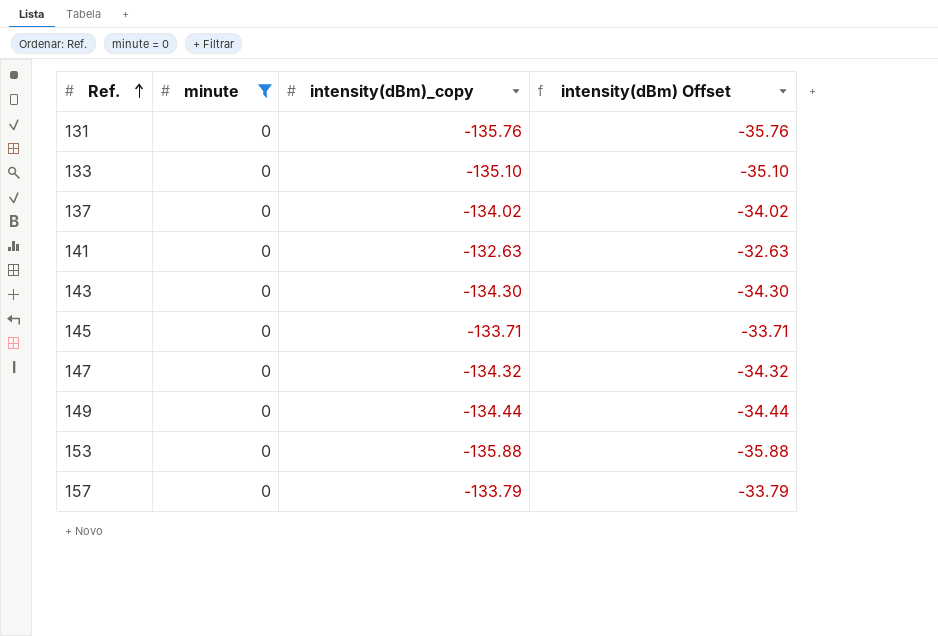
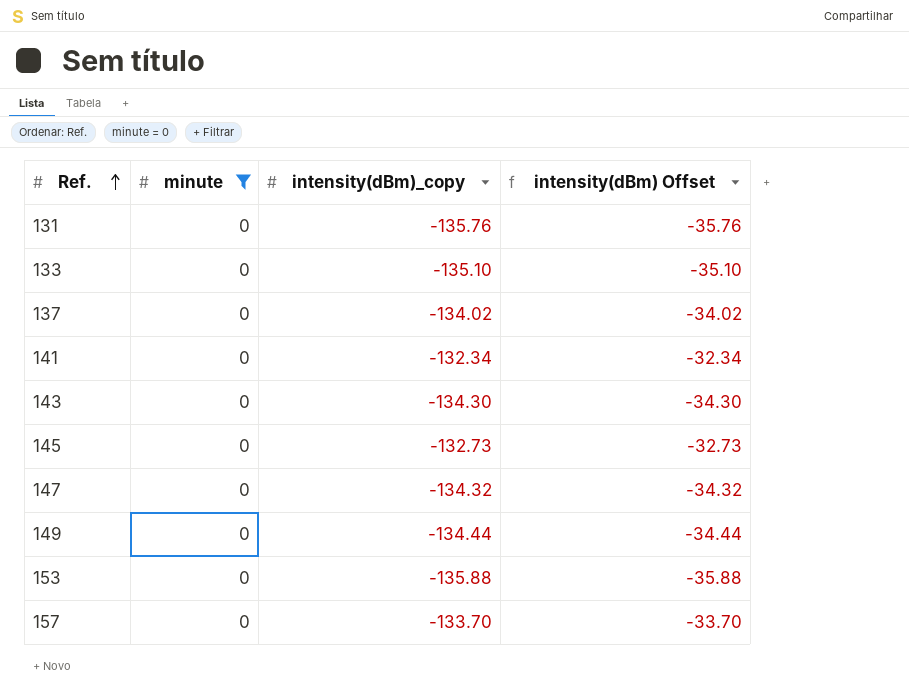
141 | intensity(dBm)_copy: -132.63 -> -132.34
141 | intensity(dBm) Offset: -32.63 -> -32.34
145 | intensity(dBm)_copy: -133.71 -> -132.73
145 | intensity(dBm) Offset: -33.71 -> -32.73
157 | intensity(dBm)_copy: -133.79 -> -133.70
157 | intensity(dBm) Offset: -33.79 -> -33.70

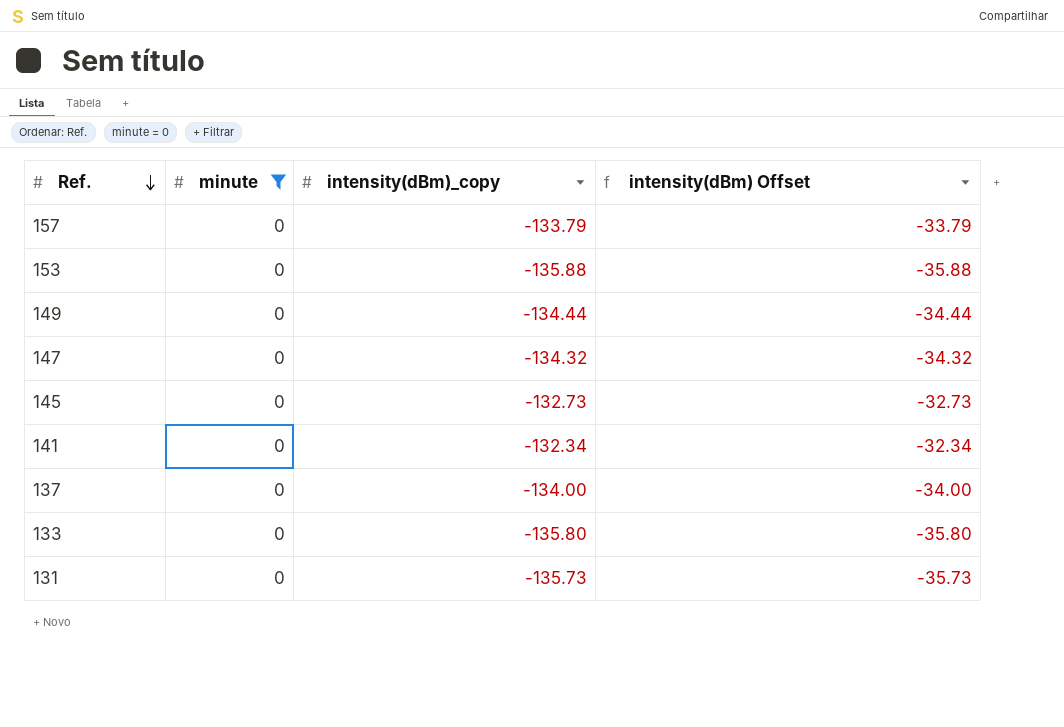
row order: Ref. ascending -> Ref. descending
row 143: 0 | -134.30 | -34.30 -> none
157 | intensity(dBm)_copy: -133.70 -> -133.79
157 | intensity(dBm) Offset: -33.70 -> -33.79
137 | intensity(dBm)_copy: -134.02 -> -134.00
137 | intensity(dBm) Offset: -34.02 -> -34.00
133 | intensity(dBm)_copy: -135.10 -> -135.80
133 | intensity(dBm) Offset: -35.10 -> -35.80
131 | intensity(dBm)_copy: -135.76 -> -135.73
131 | intensity(dBm) Offset: -35.76 -> -35.73

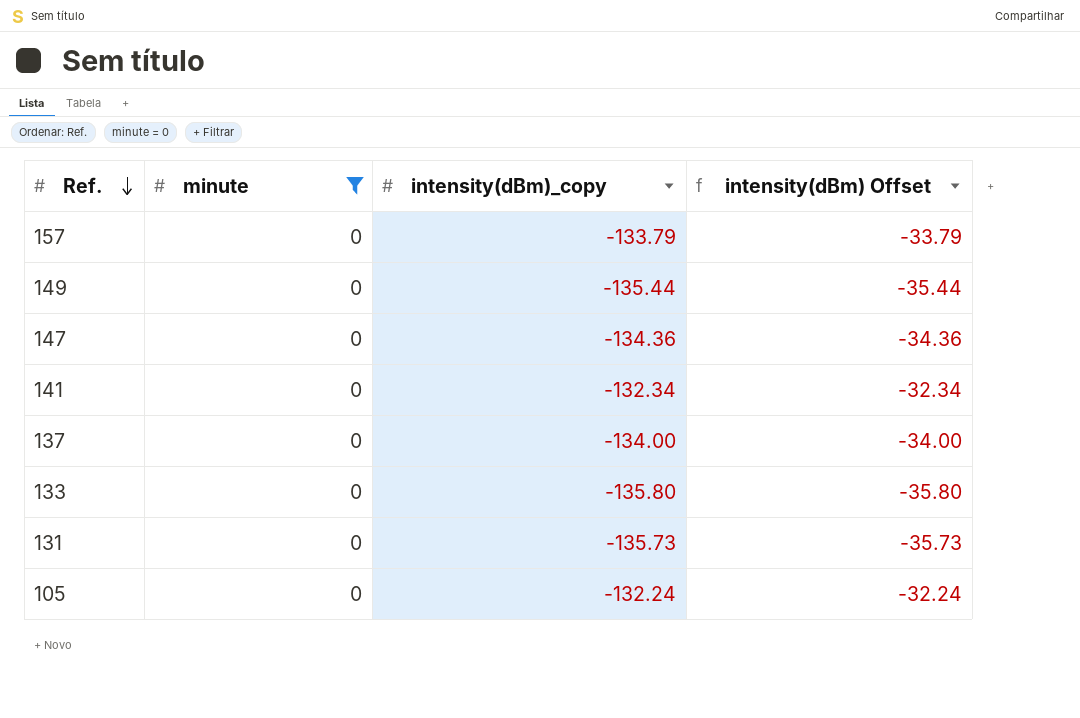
row 153: 0 | -135.88 | -35.88 -> none
row 145: 0 | -132.73 | -32.73 -> none
149 | intensity(dBm)_copy: -134.44 -> -135.44
149 | intensity(dBm) Offset: -34.44 -> -35.44
147 | intensity(dBm)_copy: -134.32 -> -134.36
147 | intensity(dBm) Offset: -34.32 -> -34.36
row 105: none -> 0 | -132.24 | -32.24

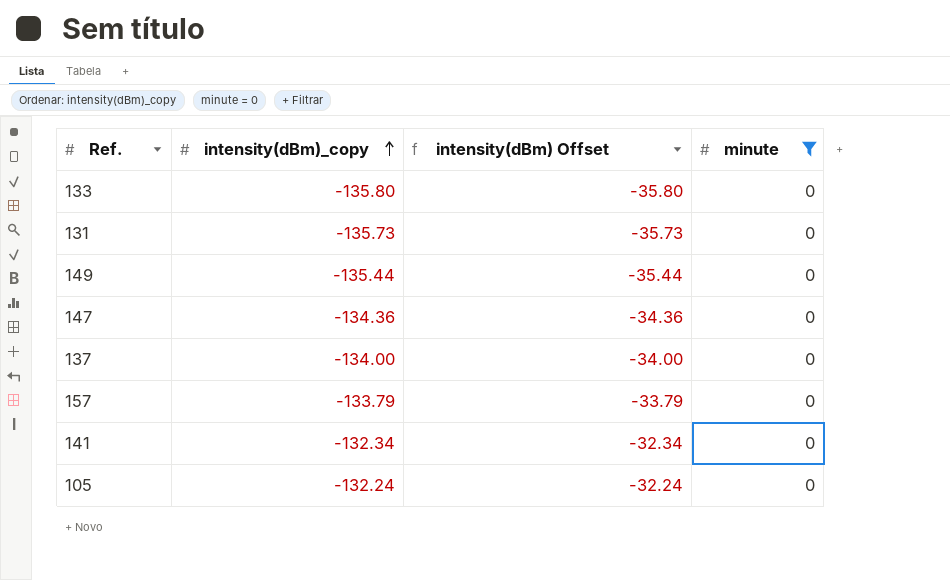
row order: Ref. descending -> intensity(dBm)_copy ascending
column minute | position: 2 -> 4

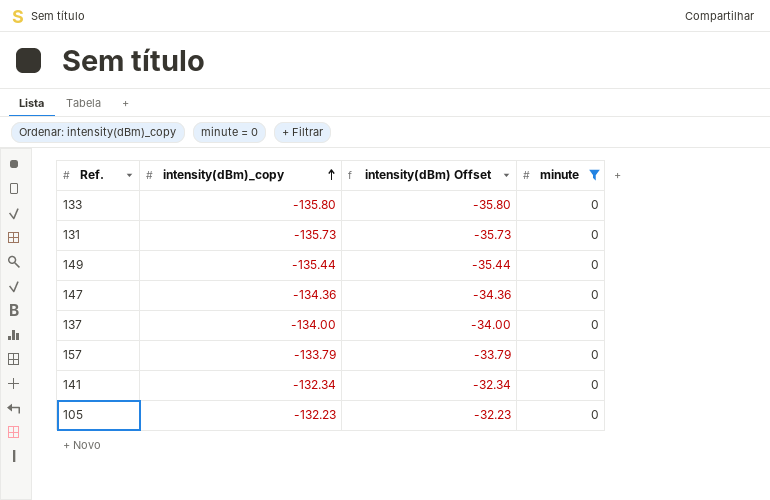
105 | intensity(dBm)_copy: -132.24 -> -132.23
105 | intensity(dBm) Offset: -32.24 -> -32.23

